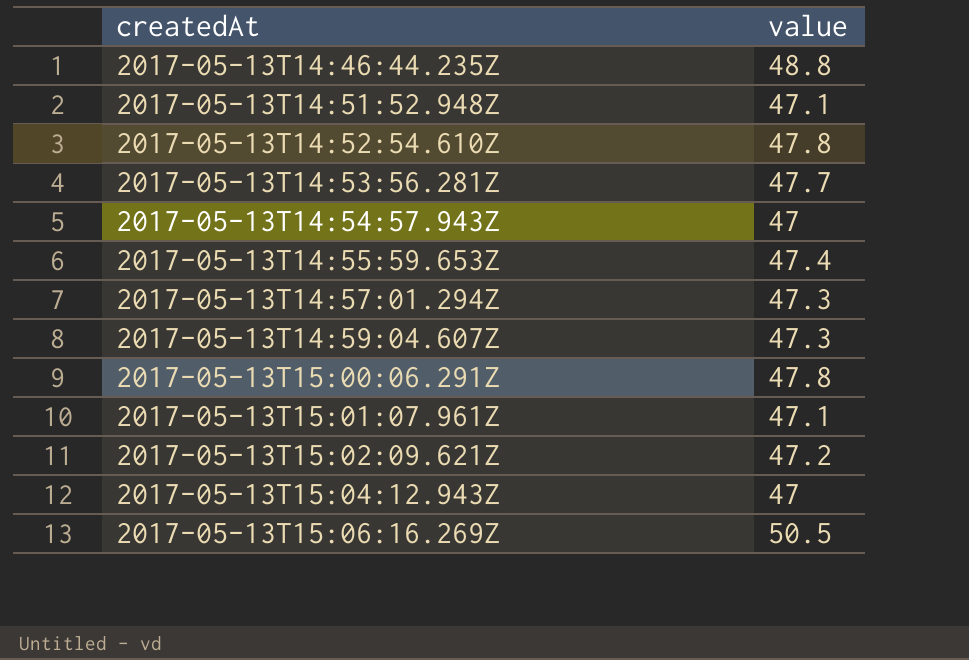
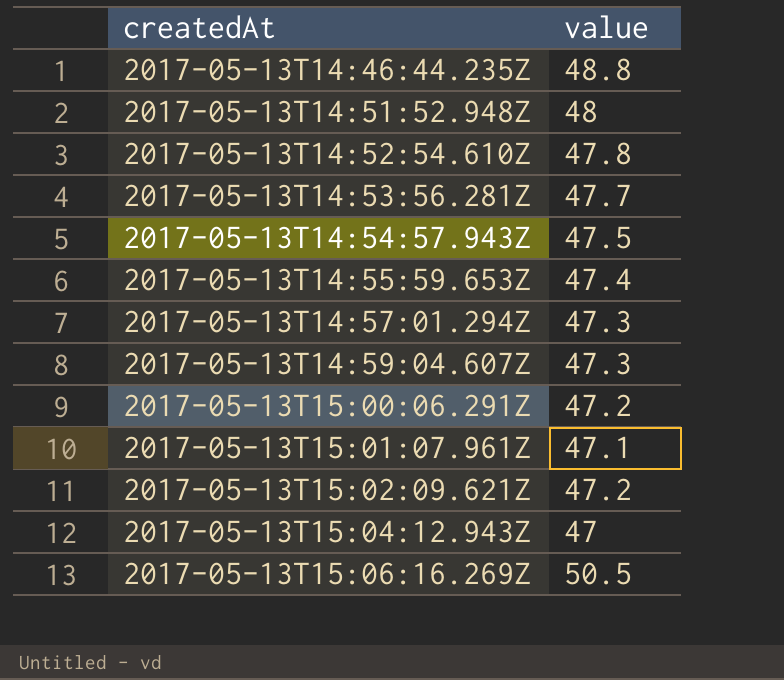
2017-05-13T14:51:52.948Z | value: 47.1 -> 48
2017-05-13T14:54:57.943Z | value: 47 -> 47.5
2017-05-13T15:00:06.291Z | value: 47.8 -> 47.2

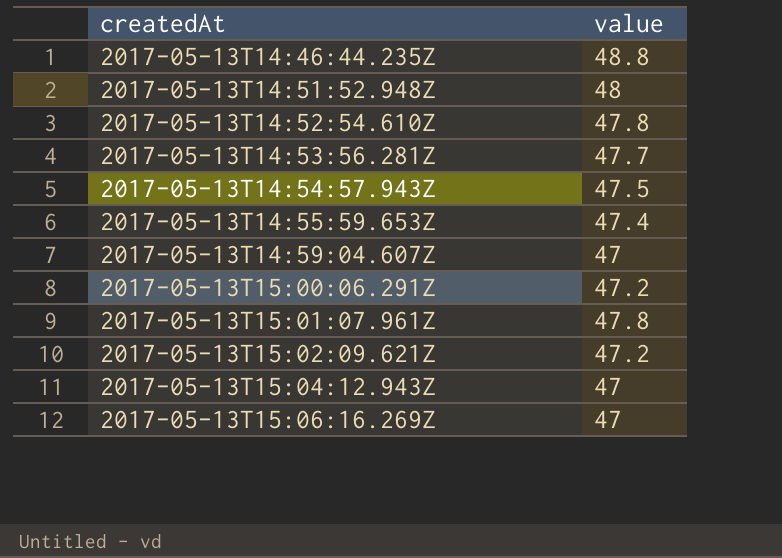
row 2017-05-13T14:57:01.294Z: 47.3 -> none
2017-05-13T14:59:04.607Z | value: 47.3 -> 47
2017-05-13T15:01:07.961Z | value: 47.1 -> 47.8
2017-05-13T15:06:16.269Z | value: 50.5 -> 47

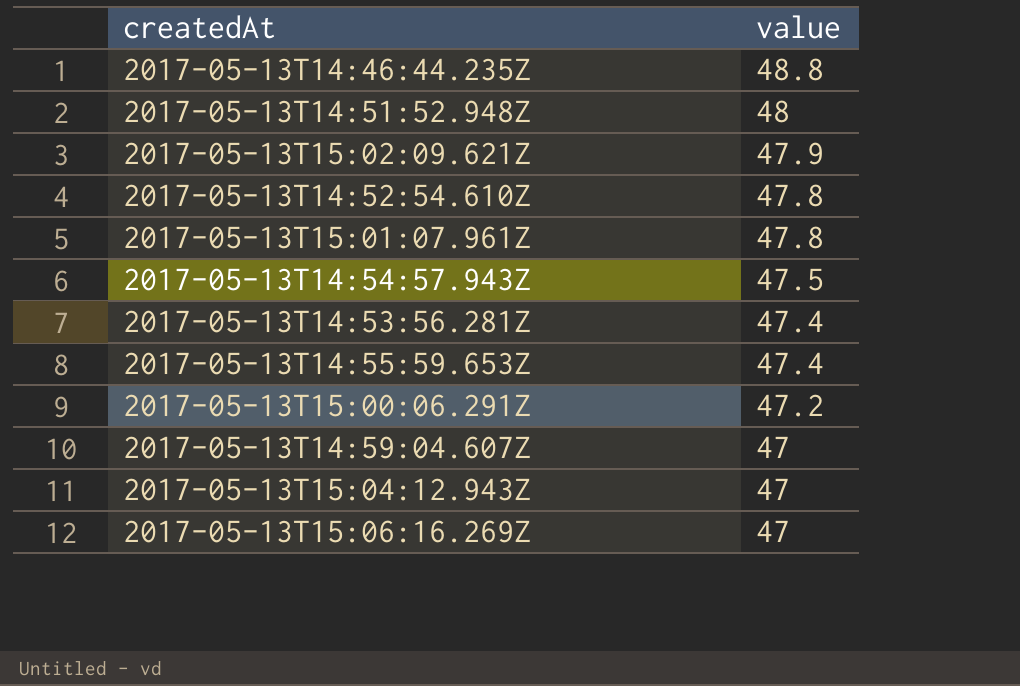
row order: createdAt ascending -> value descending
2017-05-13T15:02:09.621Z | value: 47.2 -> 47.9
2017-05-13T14:53:56.281Z | value: 47.7 -> 47.4

